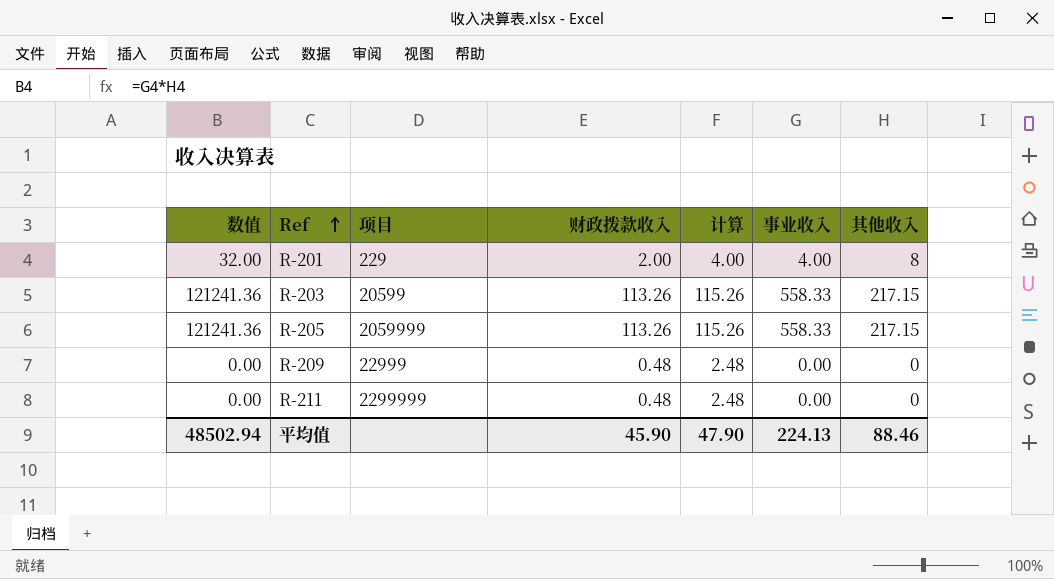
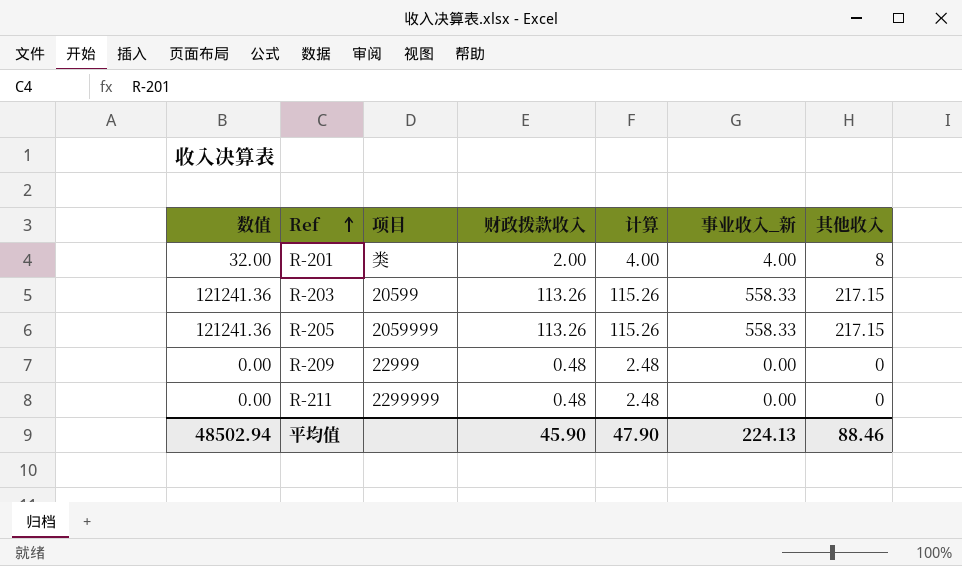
column name: 事业收入 -> 事业收入_新
R-201 | 项目: 229 -> 类

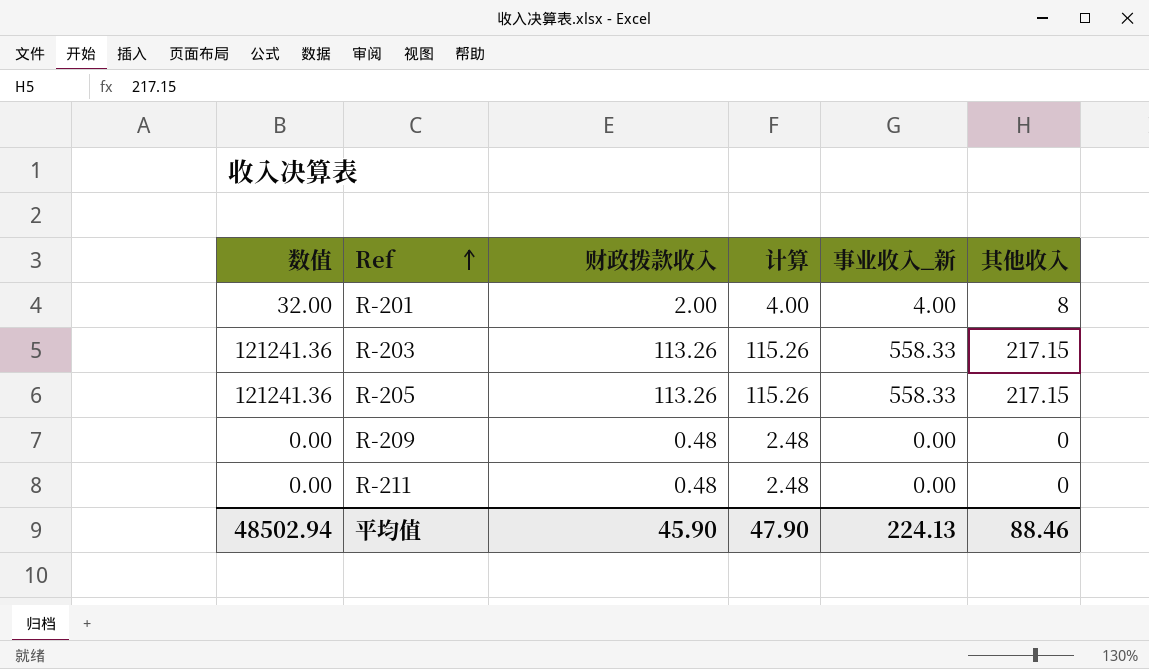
column 项目 | position: 3 -> none

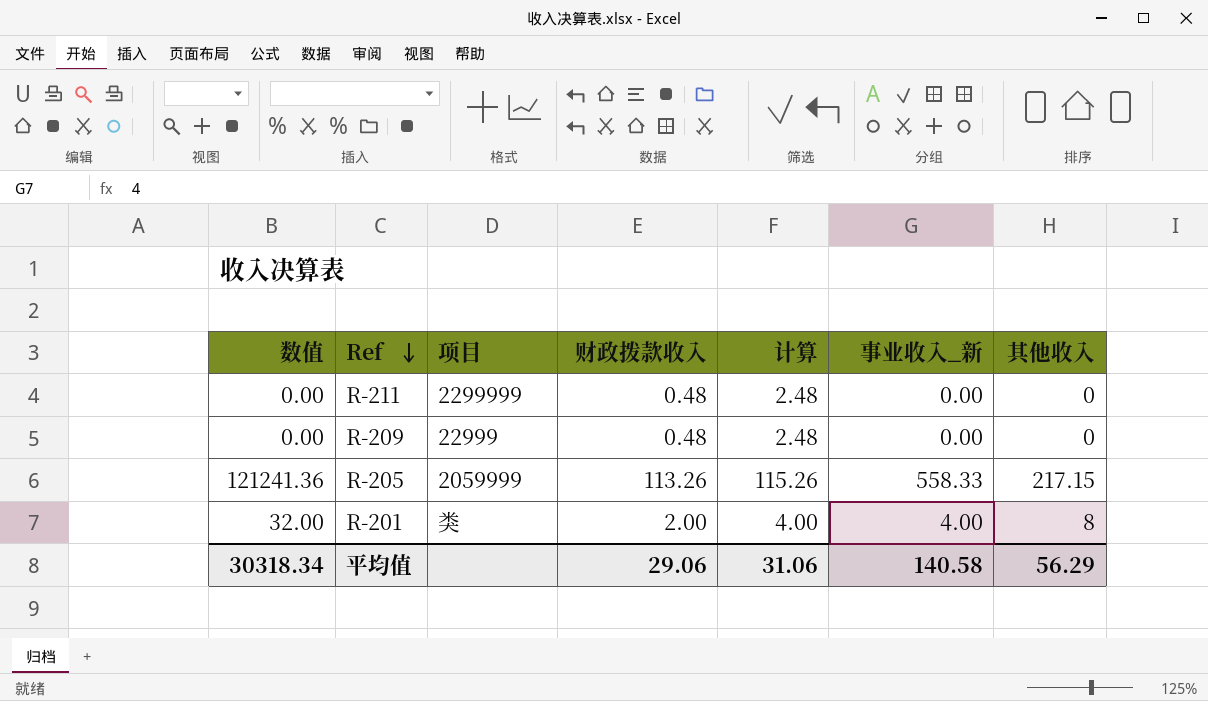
row order: Ref ascending -> Ref descending
column 项目 | position: none -> 3
row R-203: 121241.36 | 113.26 | 115.26 | 558.33 | 217.15 -> none
平均值 | 数值: 48502.94 -> 30318.34
平均值 | 财政拨款收入: 45.90 -> 29.06
平均值 | 计算: 47.90 -> 31.06
平均值 | 事业收入_新: 224.13 -> 140.58
平均值 | 其他收入: 88.46 -> 56.29

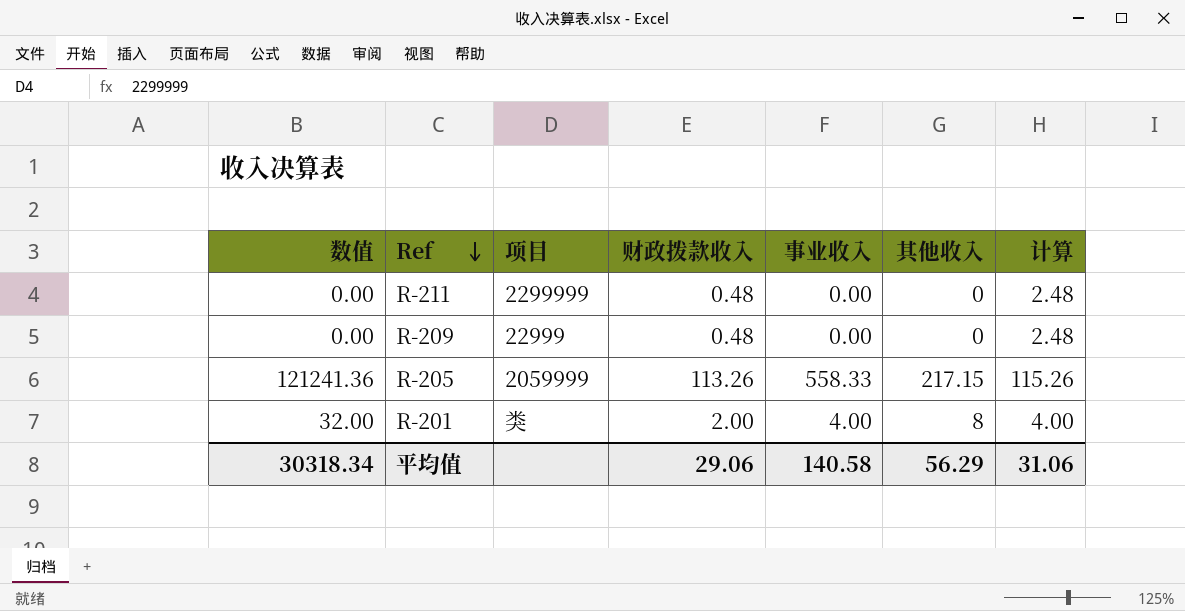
column name: 事业收入_新 -> 事业收入
column 计算 | position: 5 -> 7

